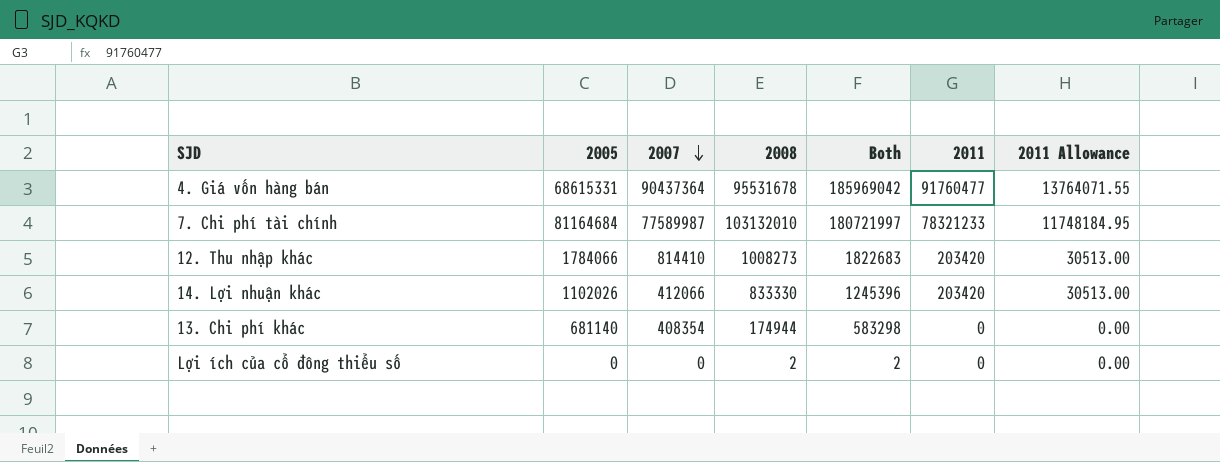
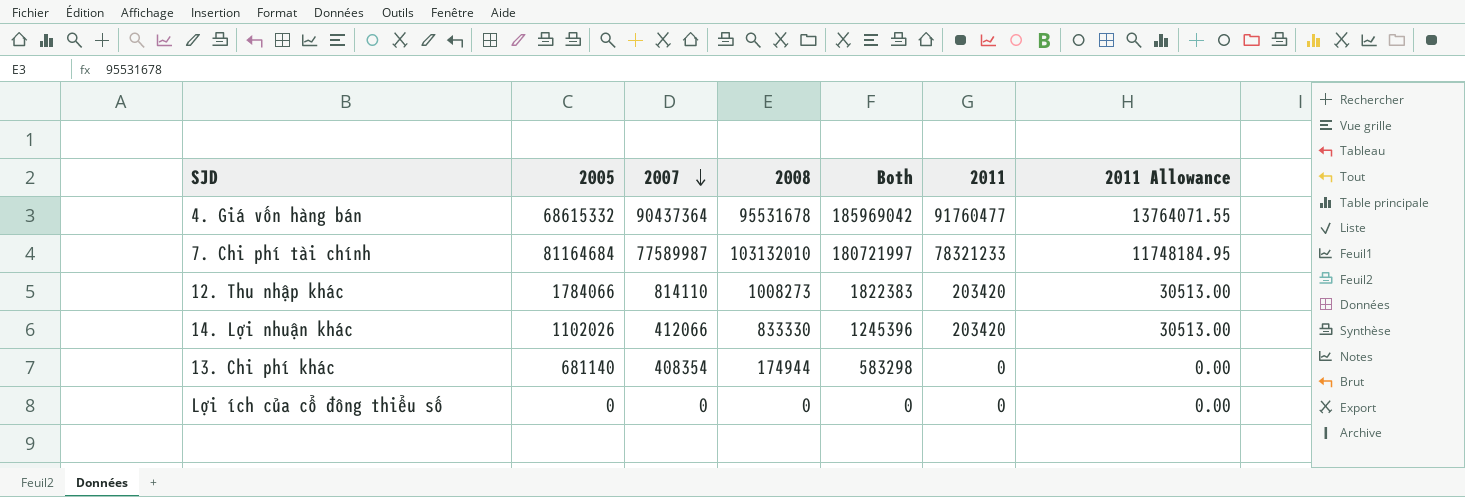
4. Giá vốn hàng bán | 2005: 68615331 -> 68615332
12. Thu nhập khác | 2007: 814410 -> 814110
12. Thu nhập khác | Both: 1822683 -> 1822383
Lợi ích của cổ đông thiểu số | 2008: 2 -> 0
Lợi ích của cổ đông thiểu số | Both: 2 -> 0

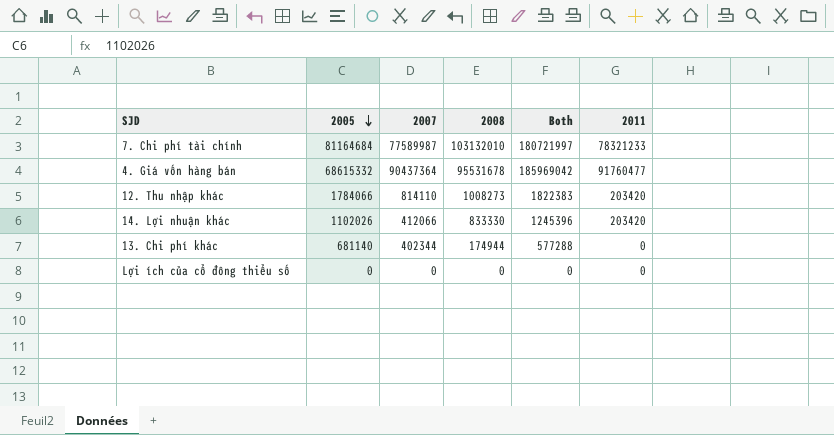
row order: 2007 descending -> 2005 descending
column 2011 Allowance | formula: [2011] * 0.15 -> none
13. Chi phí khác | 2007: 408354 -> 402344
13. Chi phí khác | Both: 583298 -> 577288

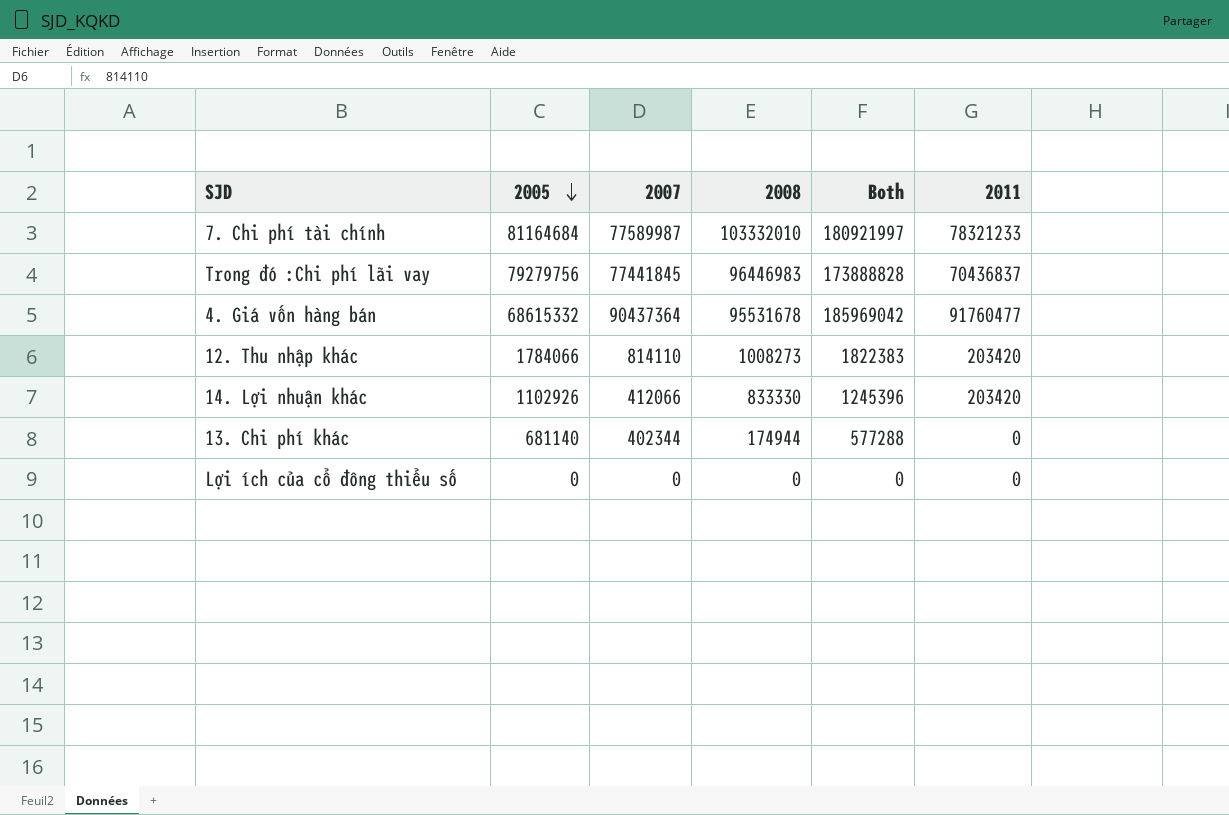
7. Chi phí tài chính | 2008: 103132010 -> 103332010
7. Chi phí tài chính | Both: 180721997 -> 180921997
row Trong đó :Chi phí lãi vay: none -> 79279756 | 77441845 | 96446983 | 173888828 | 70436837
14. Lợi nhuận khác | 2005: 1102026 -> 1102926

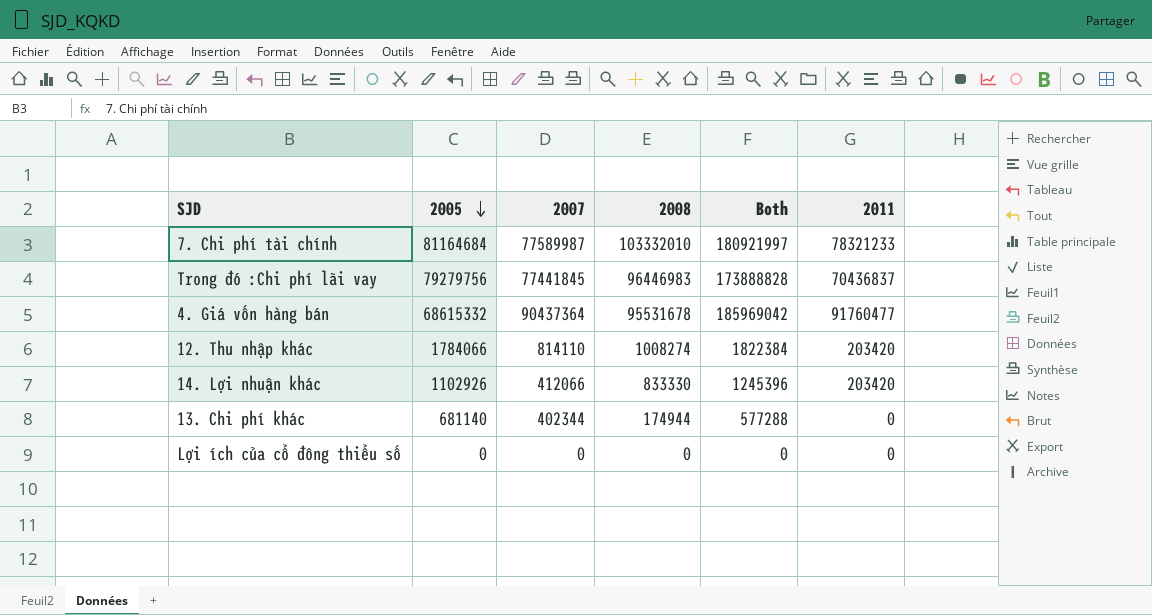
12. Thu nhập khác | 2008: 1008273 -> 1008274
12. Thu nhập khác | Both: 1822383 -> 1822384

